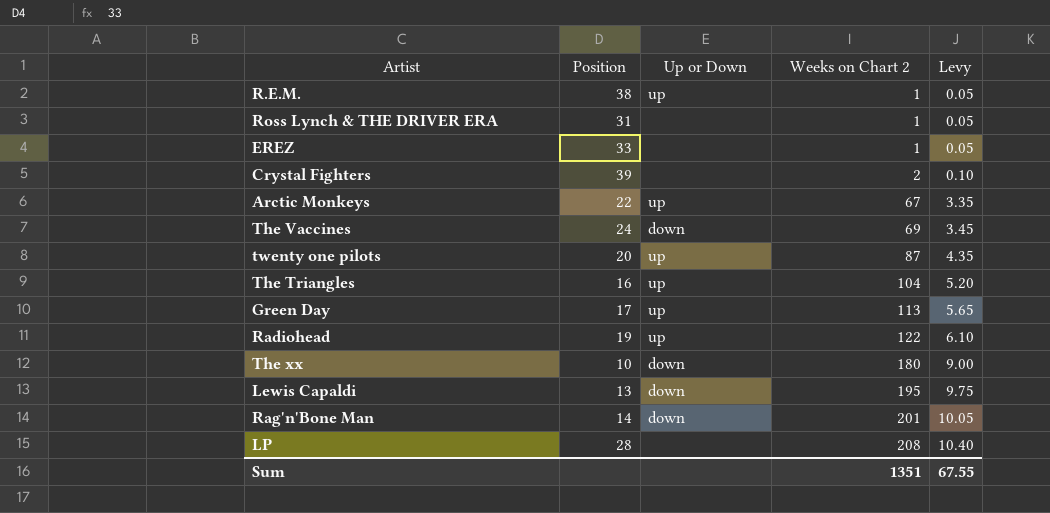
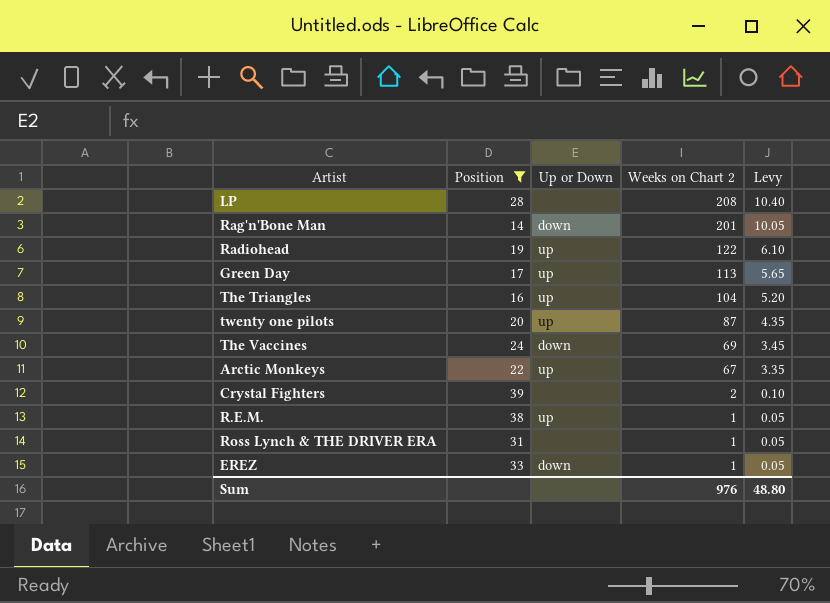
filter: none -> Position >= 14
row order: Weeks on Chart 2 ascending -> Weeks on Chart 2 descending
EREZ | Up or Down: none -> down
Sum | Weeks on Chart 2: 1351 -> 976
Sum | Levy: 67.55 -> 48.80

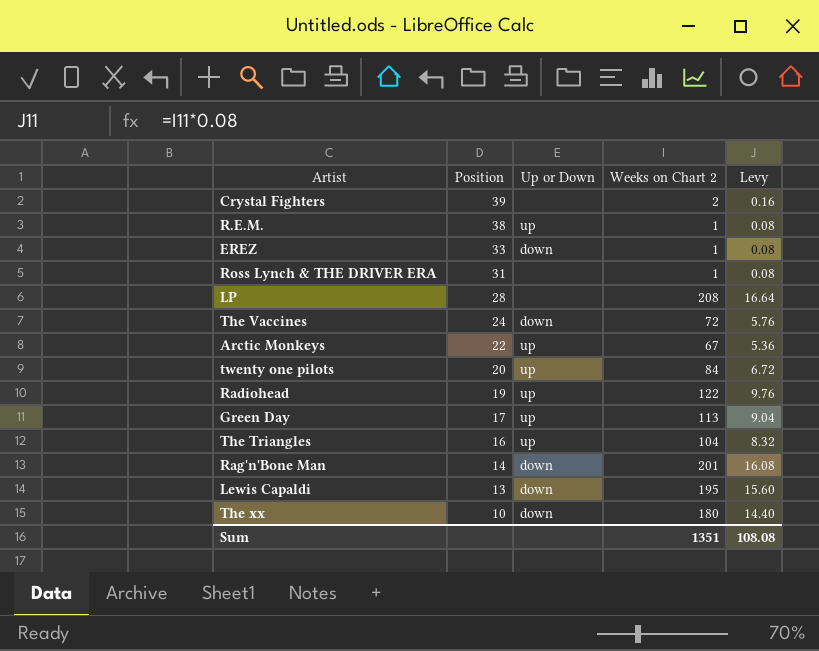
filter: Position >= 14 -> none
row order: Weeks on Chart 2 descending -> Position descending
column Levy | formula: [Weeks on Chart 2] * 0.05 -> [Weeks on Chart 2] * 0.08
The Vaccines | Weeks on Chart 2: 69 -> 72
twenty one pilots | Weeks on Chart 2: 87 -> 84
Sum | Weeks on Chart 2: 976 -> 1351
Sum | Levy: 48.80 -> 108.08

